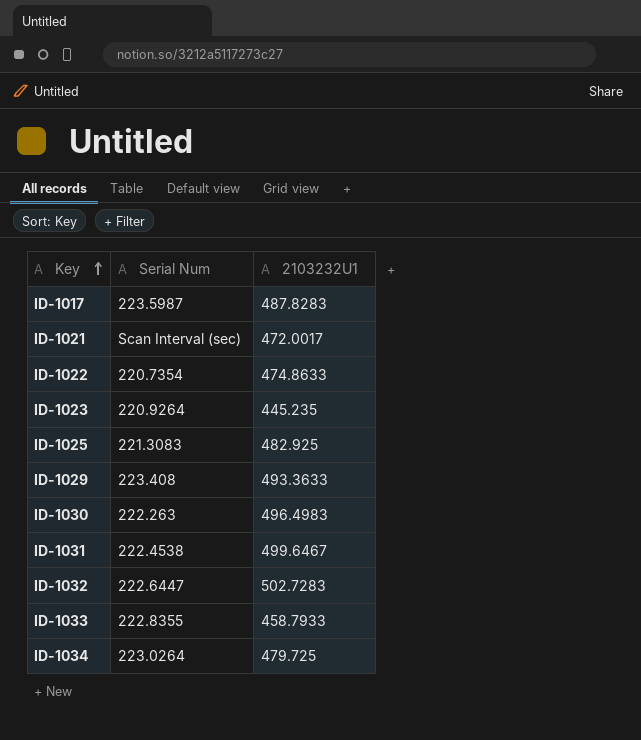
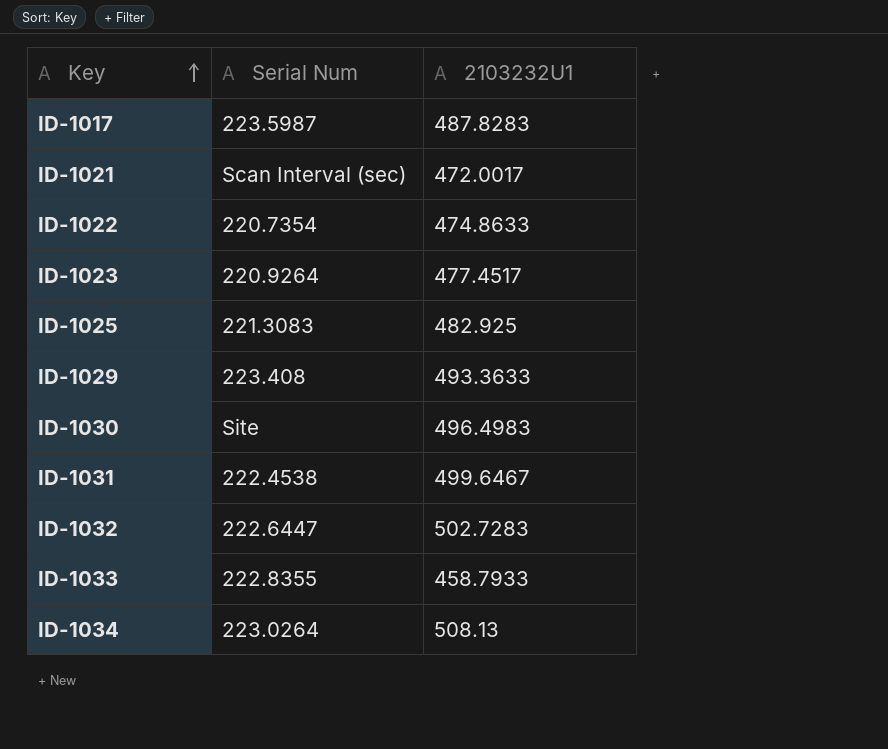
ID-1023 | 2103232U1: 445.235 -> 477.4517
ID-1030 | Serial Num: 222.263 -> Site
ID-1034 | 2103232U1: 479.725 -> 508.13

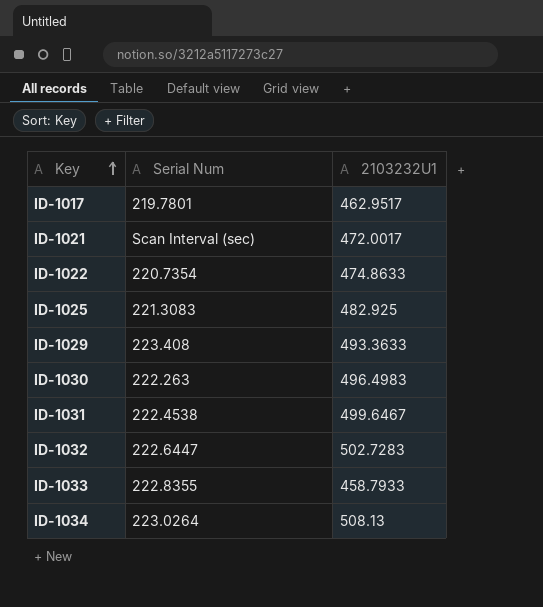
row ID-1023: 220.9264 | 477.4517 -> none
ID-1017 | Serial Num: 223.5987 -> 219.7801
ID-1017 | 2103232U1: 487.8283 -> 462.9517
ID-1030 | Serial Num: Site -> 222.263

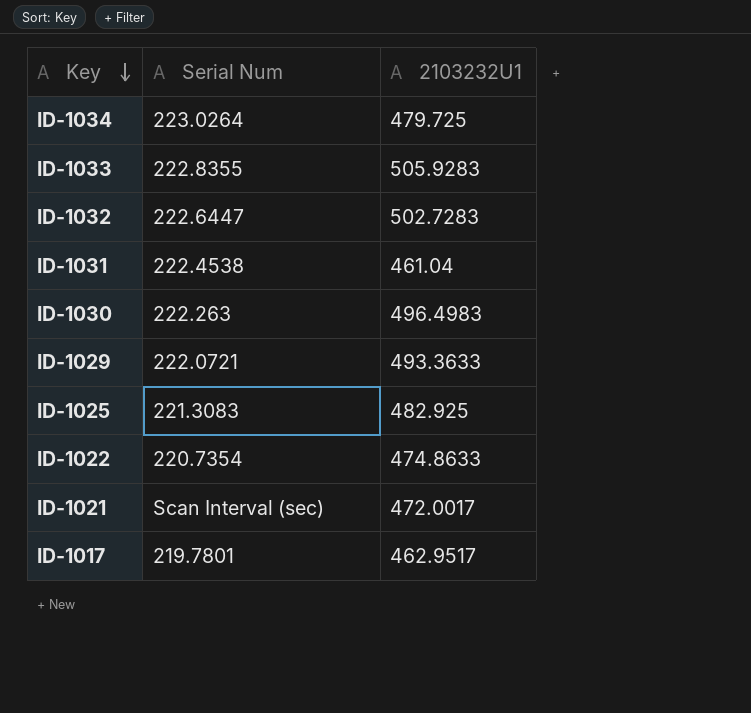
row order: Key ascending -> Key descending
ID-1034 | 2103232U1: 508.13 -> 479.725
ID-1033 | 2103232U1: 458.7933 -> 505.9283
ID-1031 | 2103232U1: 499.6467 -> 461.04
ID-1029 | Serial Num: 223.408 -> 222.0721

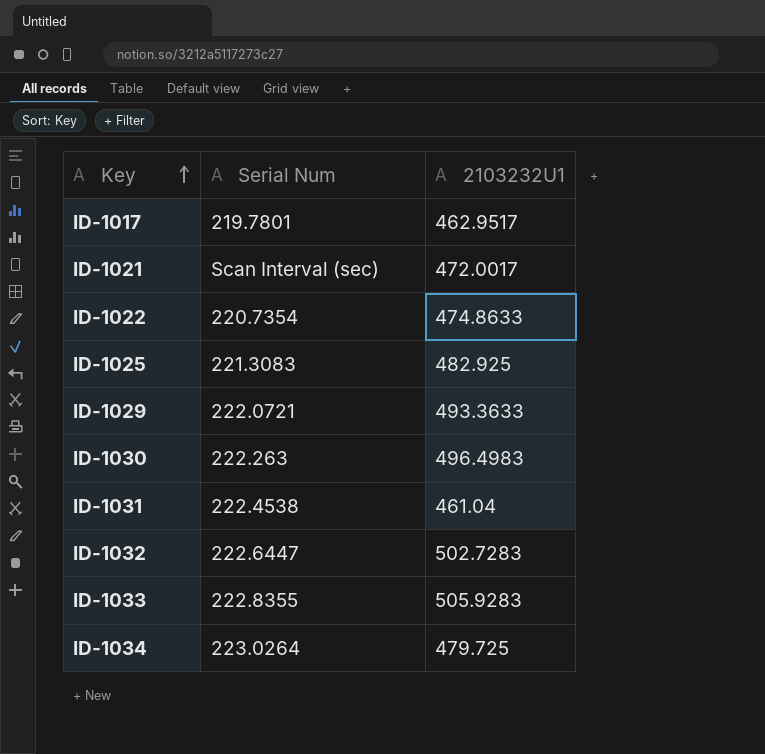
row order: Key descending -> Key ascending

